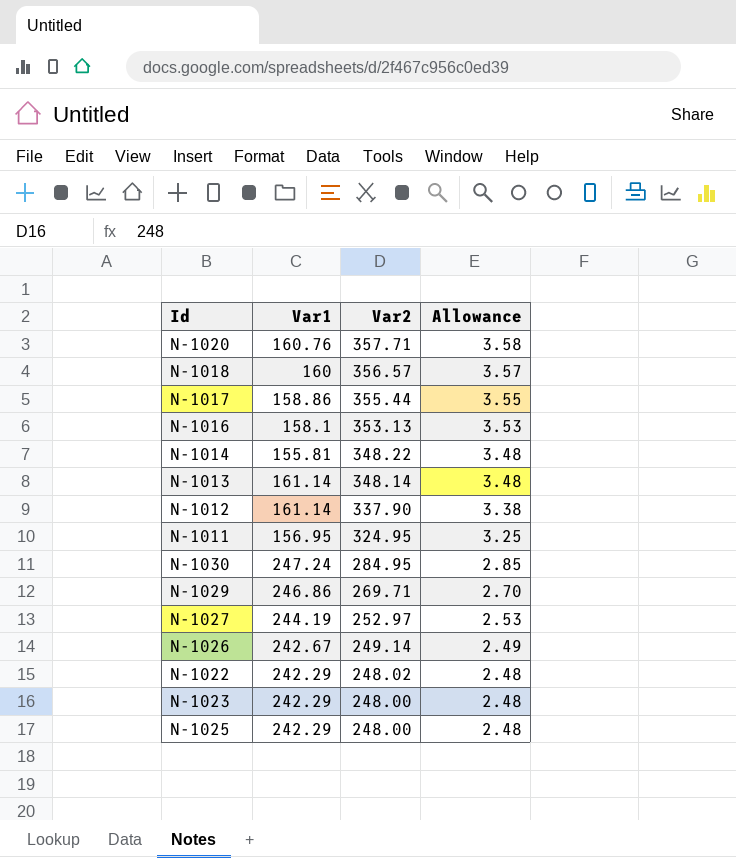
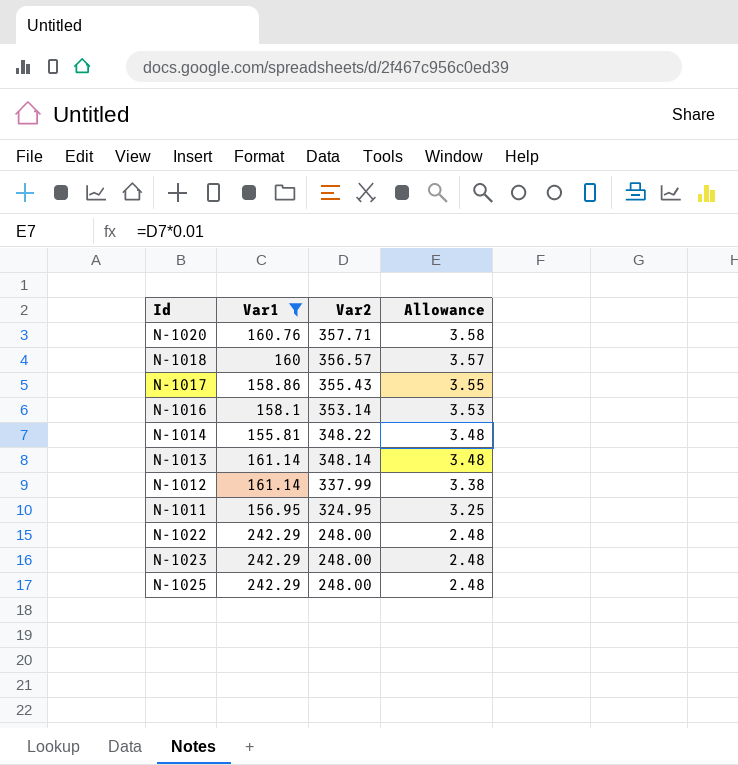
filter: none -> Var1 <= 242.29
N-1017 | Var2: 355.44 -> 355.43
N-1016 | Var2: 353.13 -> 353.14
N-1012 | Var2: 337.90 -> 337.99
N-1022 | Var2: 248.02 -> 248.00

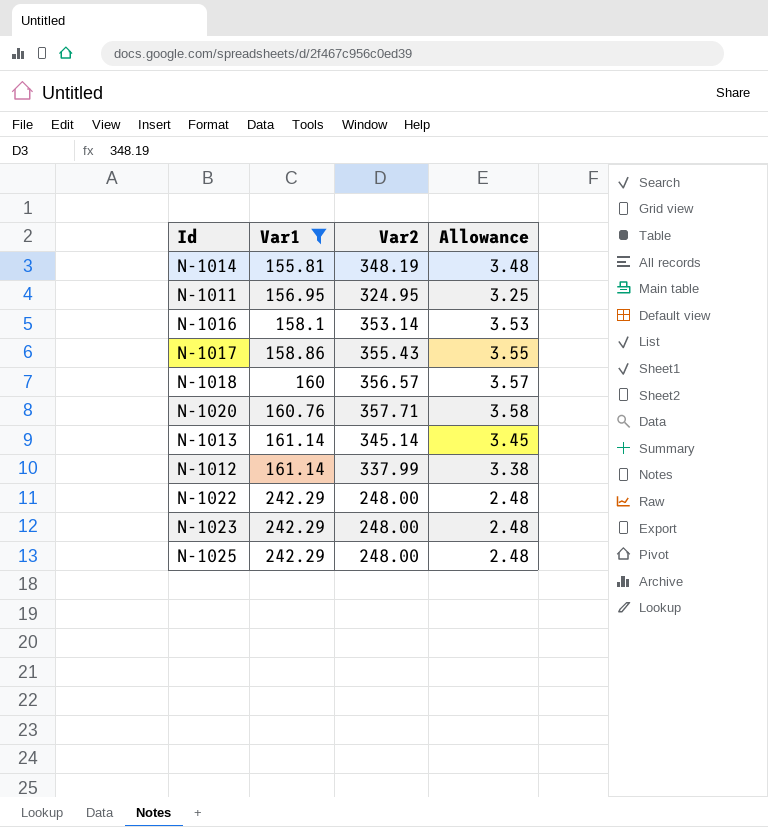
row order: Var2 descending -> Var1 ascending
N-1014 | Var2: 348.22 -> 348.19
N-1013 | Var2: 348.14 -> 345.14
N-1013 | Allowance: 3.48 -> 3.45

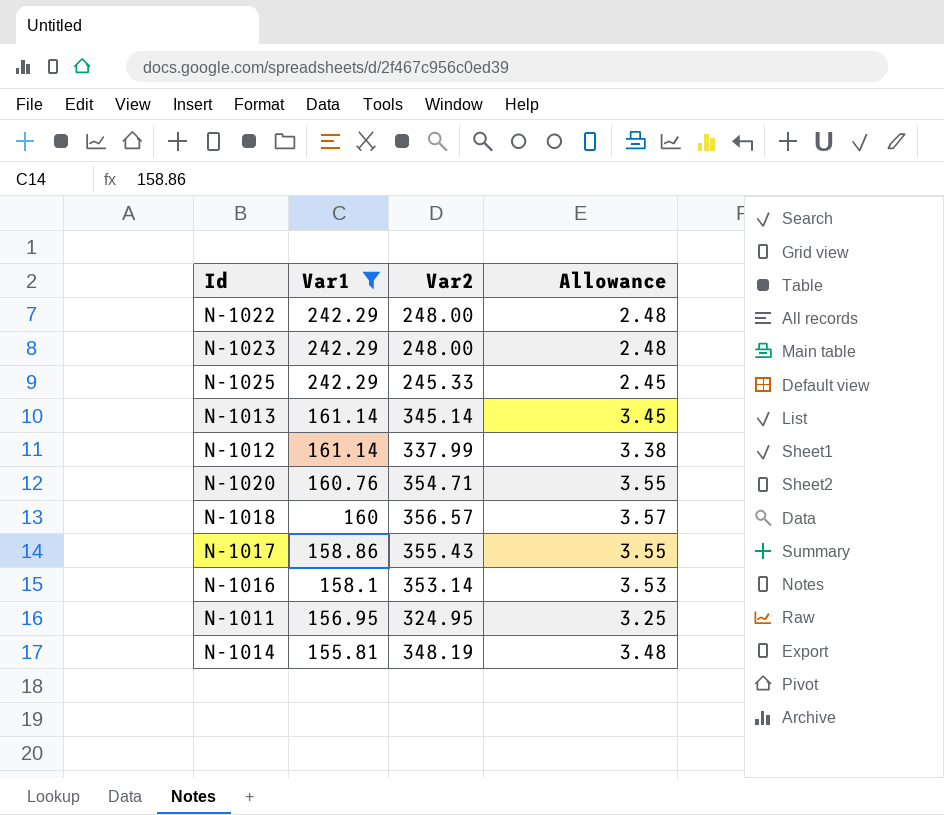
row order: Var1 ascending -> Var1 descending
N-1025 | Var2: 248.00 -> 245.33
N-1025 | Allowance: 2.48 -> 2.45
N-1020 | Var2: 357.71 -> 354.71
N-1020 | Allowance: 3.58 -> 3.55

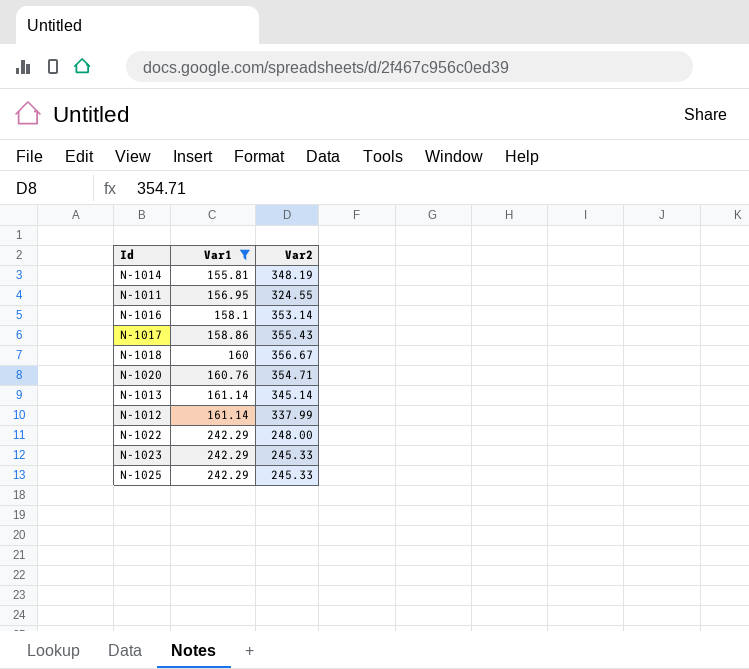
row order: Var1 descending -> Var1 ascending
column Allowance | formula: [Var2] * 0.01 -> none
N-1011 | Var2: 324.95 -> 324.55
N-1018 | Var2: 356.57 -> 356.67
N-1023 | Var2: 248.00 -> 245.33

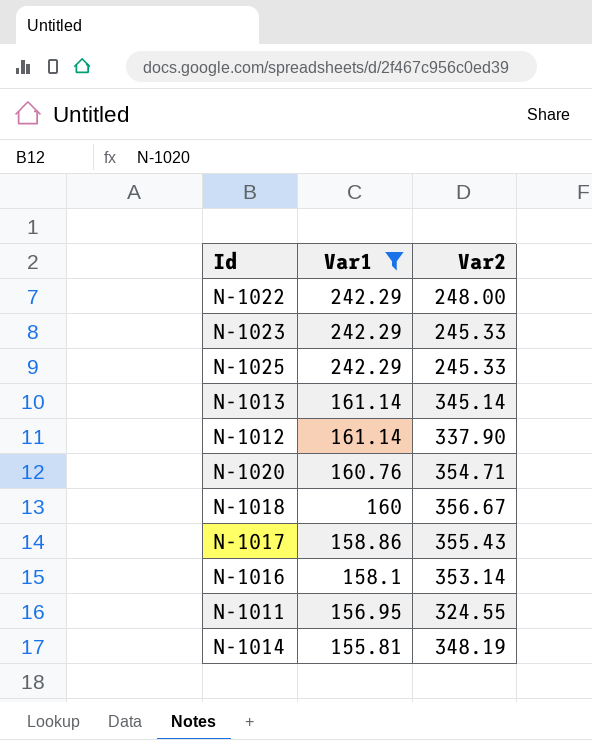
row order: Var1 ascending -> Var1 descending
N-1012 | Var2: 337.99 -> 337.90

